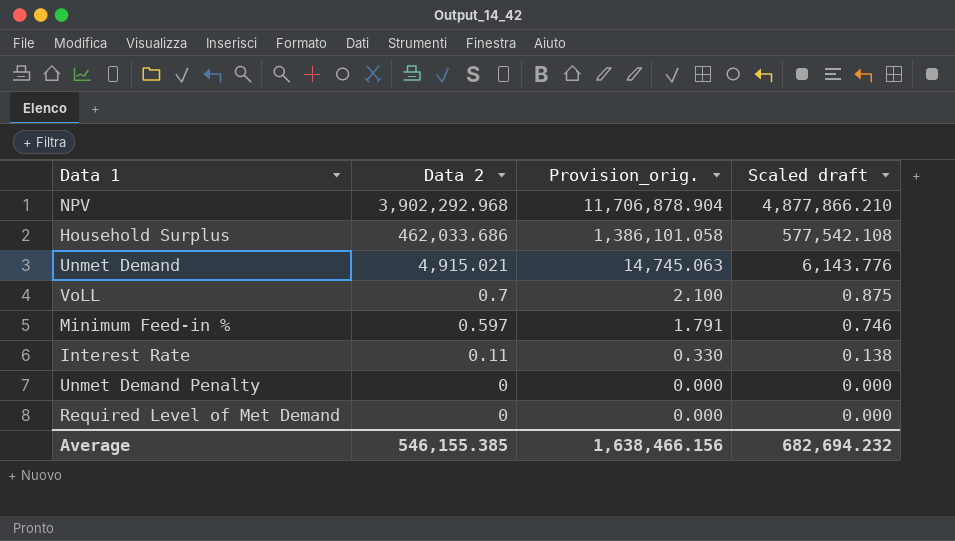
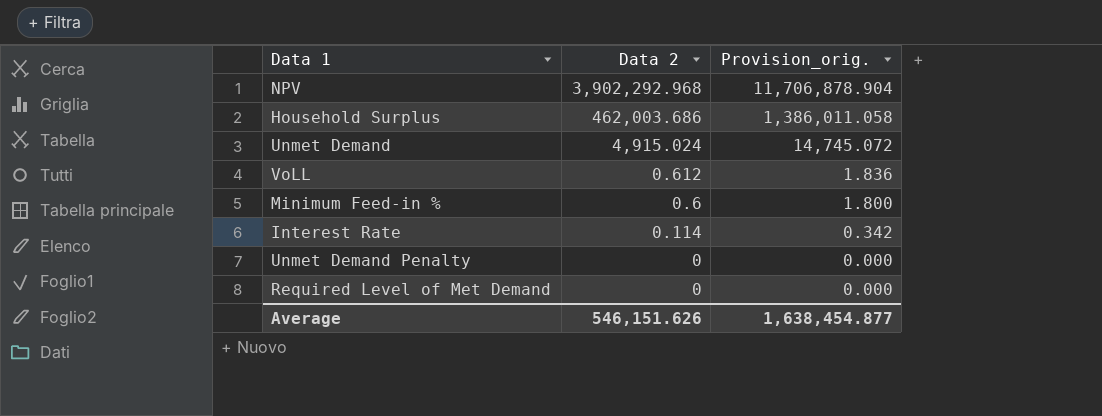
column Scaled draft | formula: [Data 2] * 1.25 -> none
Household Surplus | Data 2: 462,033.686 -> 462,003.686
Household Surplus | Provision_orig.: 1,386,101.058 -> 1,386,011.058
Unmet Demand | Data 2: 4,915.021 -> 4,915.024
Unmet Demand | Provision_orig.: 14,745.063 -> 14,745.072
VoLL | Data 2: 0.7 -> 0.612
VoLL | Provision_orig.: 2.100 -> 1.836
Minimum Feed-in % | Data 2: 0.597 -> 0.6
Minimum Feed-in % | Provision_orig.: 1.791 -> 1.800
Interest Rate | Data 2: 0.11 -> 0.114
Interest Rate | Provision_orig.: 0.330 -> 0.342
Average | Data 2: 546,155.385 -> 546,151.626
Average | Provision_orig.: 1,638,466.156 -> 1,638,454.877

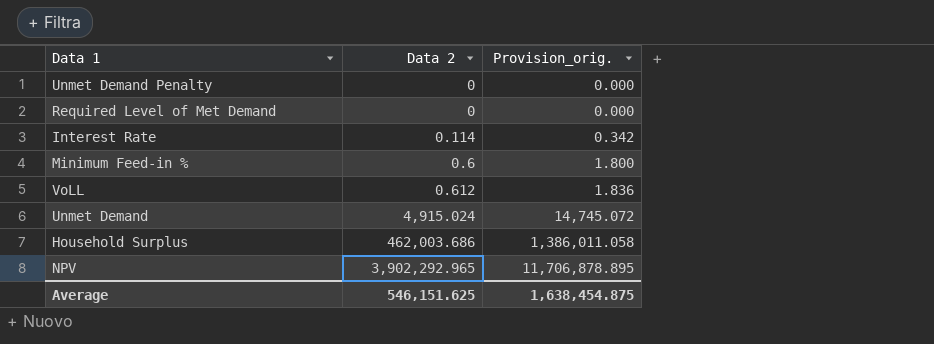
row order: Data 2 descending -> Data 2 ascending
NPV | Data 2: 3,902,292.968 -> 3,902,292.965
NPV | Provision_orig.: 11,706,878.904 -> 11,706,878.895
Average | Data 2: 546,151.626 -> 546,151.625
Average | Provision_orig.: 1,638,454.877 -> 1,638,454.875

